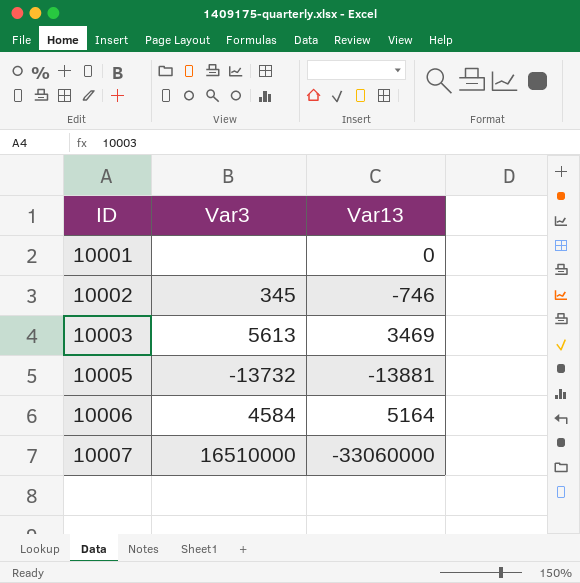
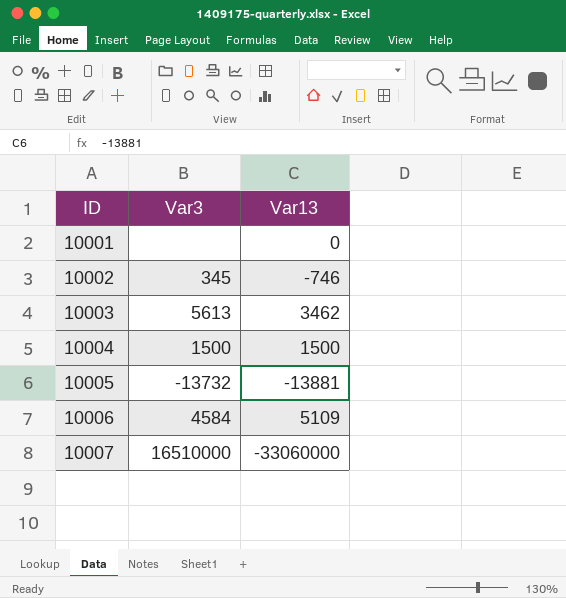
10003 | Var13: 3469 -> 3462
row 10004: none -> 1500 | 1500
10006 | Var13: 5164 -> 5109

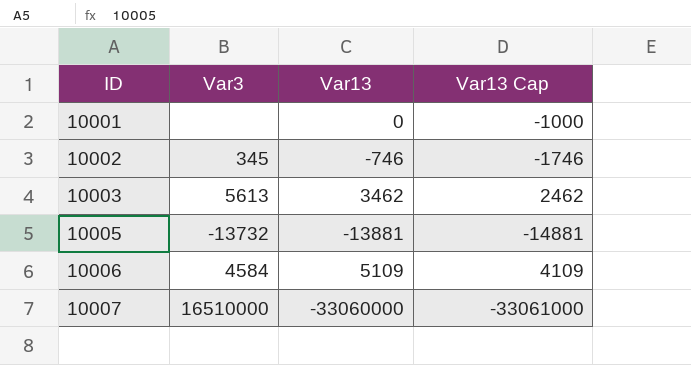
column Var13 Cap | formula: none -> [Var13] - 1000
row 10004: 1500 | 1500 -> none

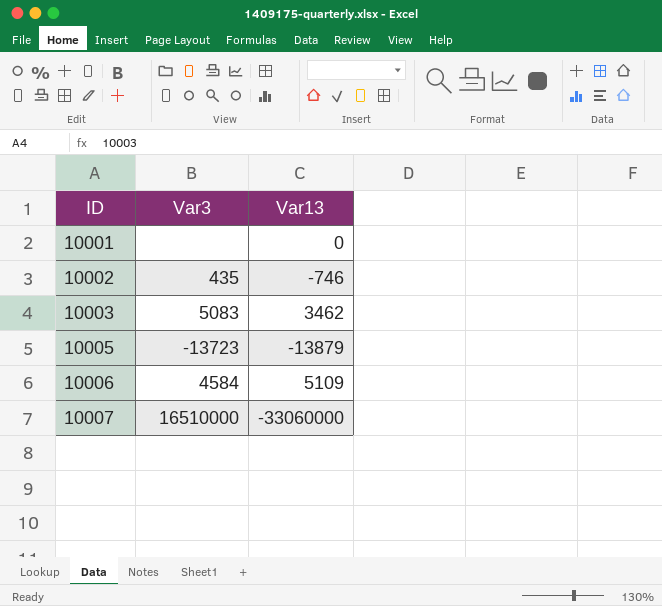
column Var13 Cap | formula: [Var13] - 1000 -> none
10002 | Var3: 345 -> 435
10003 | Var3: 5613 -> 5083
10005 | Var3: -13732 -> -13723
10005 | Var13: -13881 -> -13879

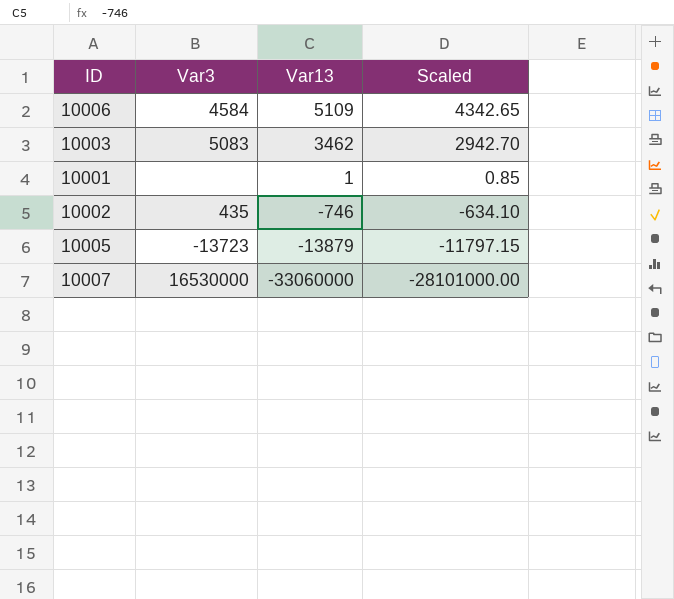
row order: ID ascending -> Var13 descending
column Scaled | formula: none -> [Var13] * 0.85
10001 | Var13: 0 -> 1
10007 | Var3: 16510000 -> 16530000

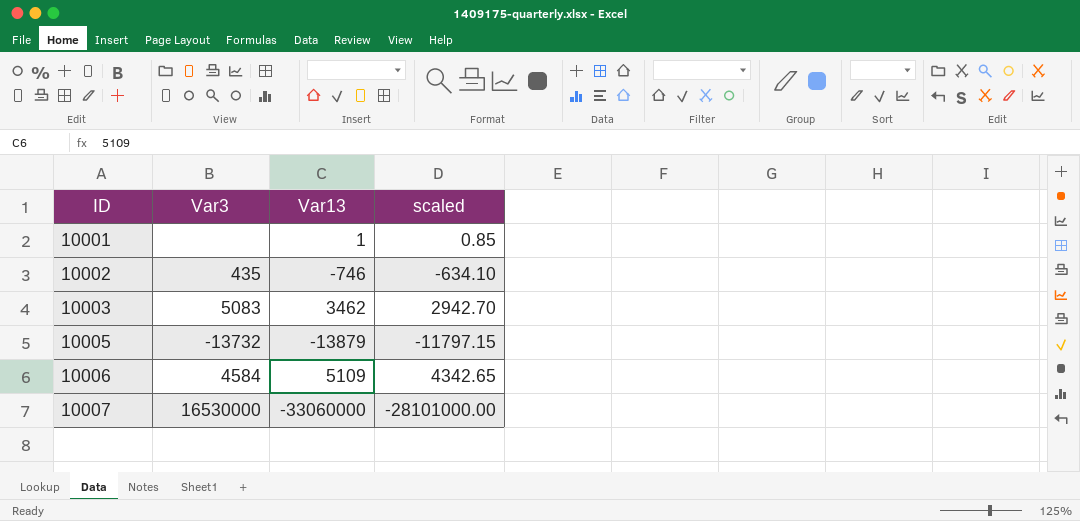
row order: Var13 descending -> ID ascending
column name: Scaled -> scaled
10005 | Var3: -13723 -> -13732

